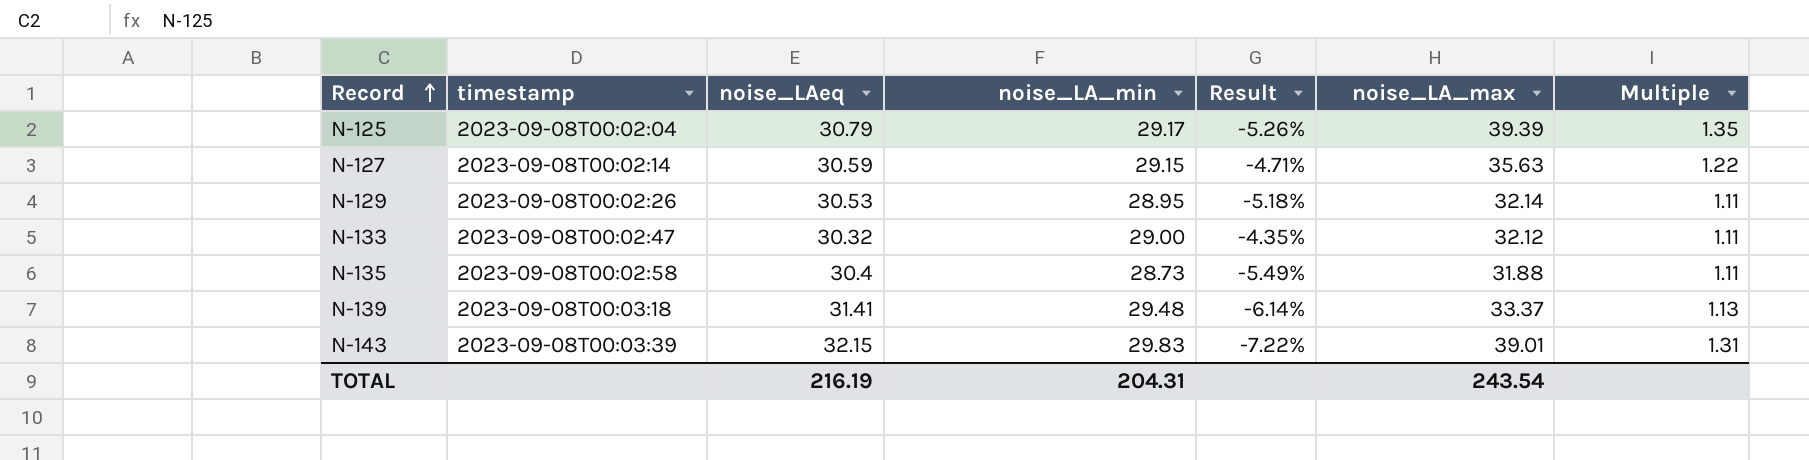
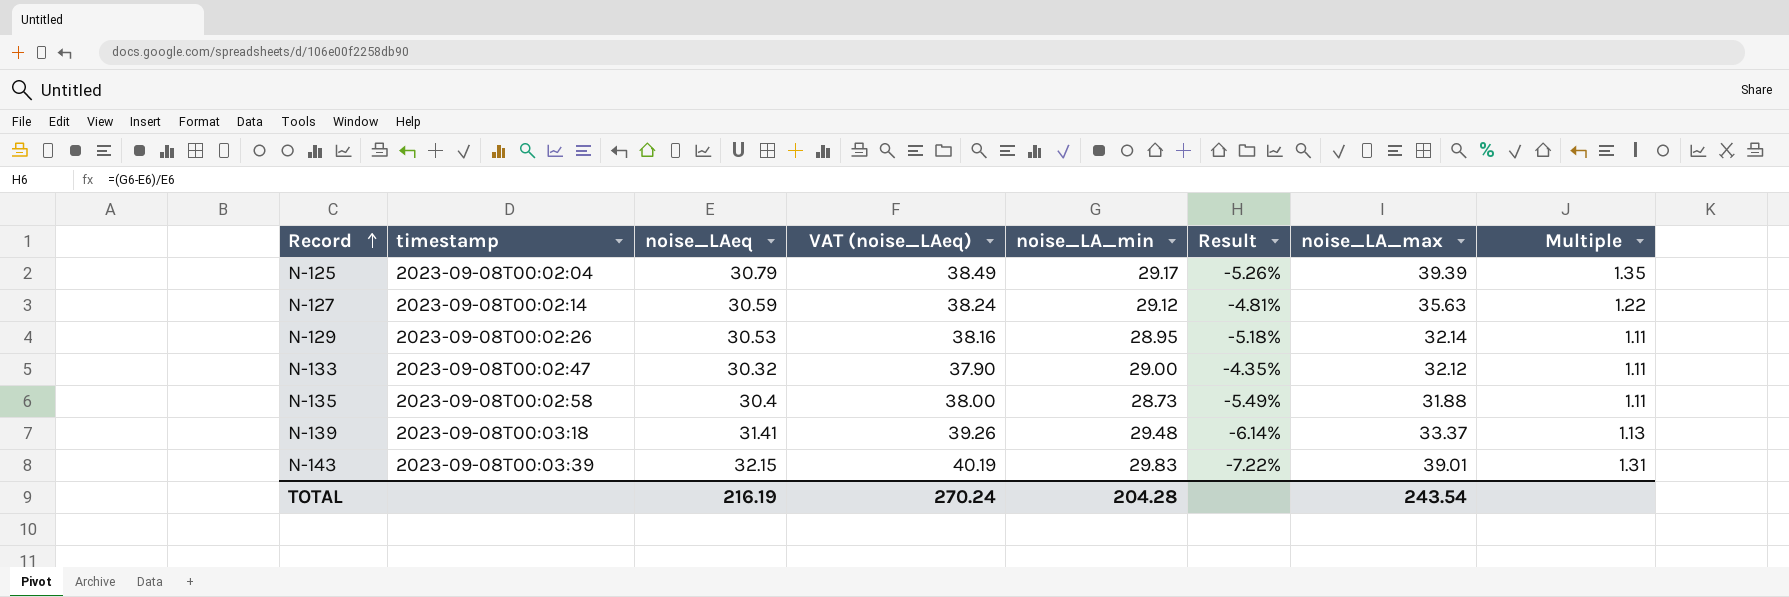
column VAT (noise_LAeq) | formula: none -> [noise_LAeq] * 1.25
N-127 | noise_LA_min: 29.15 -> 29.12
N-127 | Result: -4.71% -> -4.81%
TOTAL | noise_LA_min: 204.31 -> 204.28

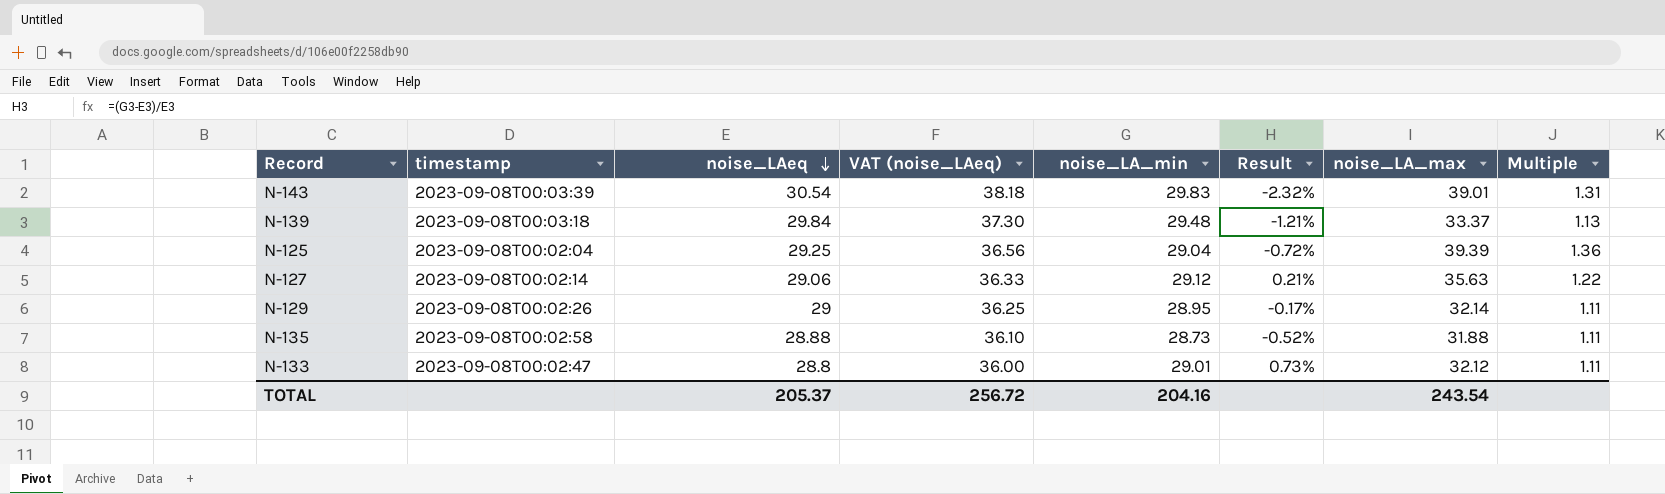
row order: Record ascending -> noise_LAeq descending
N-143 | noise_LAeq: 32.15 -> 30.54
N-143 | VAT (noise_LAeq): 40.19 -> 38.18
N-143 | Result: -7.22% -> -2.32%
N-139 | noise_LAeq: 31.41 -> 29.84
N-139 | VAT (noise_LAeq): 39.26 -> 37.30
N-139 | Result: -6.14% -> -1.21%
N-125 | noise_LAeq: 30.79 -> 29.25
N-125 | VAT (noise_LAeq): 38.49 -> 36.56
N-125 | noise_LA_min: 29.17 -> 29.04
N-125 | Result: -5.26% -> -0.72%
N-125 | Multiple: 1.35 -> 1.36
N-127 | noise_LAeq: 30.59 -> 29.06
N-127 | VAT (noise_LAeq): 38.24 -> 36.33
N-127 | Result: -4.81% -> 0.21%
N-129 | noise_LAeq: 30.53 -> 29
N-129 | VAT (noise_LAeq): 38.16 -> 36.25
N-129 | Result: -5.18% -> -0.17%
N-135 | noise_LAeq: 30.4 -> 28.88
N-135 | VAT (noise_LAeq): 38.00 -> 36.10
N-135 | Result: -5.49% -> -0.52%
N-133 | noise_LAeq: 30.32 -> 28.8
N-133 | VAT (noise_LAeq): 37.90 -> 36.00
N-133 | noise_LA_min: 29.00 -> 29.01
N-133 | Result: -4.35% -> 0.73%
TOTAL | noise_LAeq: 216.19 -> 205.37
TOTAL | VAT (noise_LAeq): 270.24 -> 256.72
TOTAL | noise_LA_min: 204.28 -> 204.16

